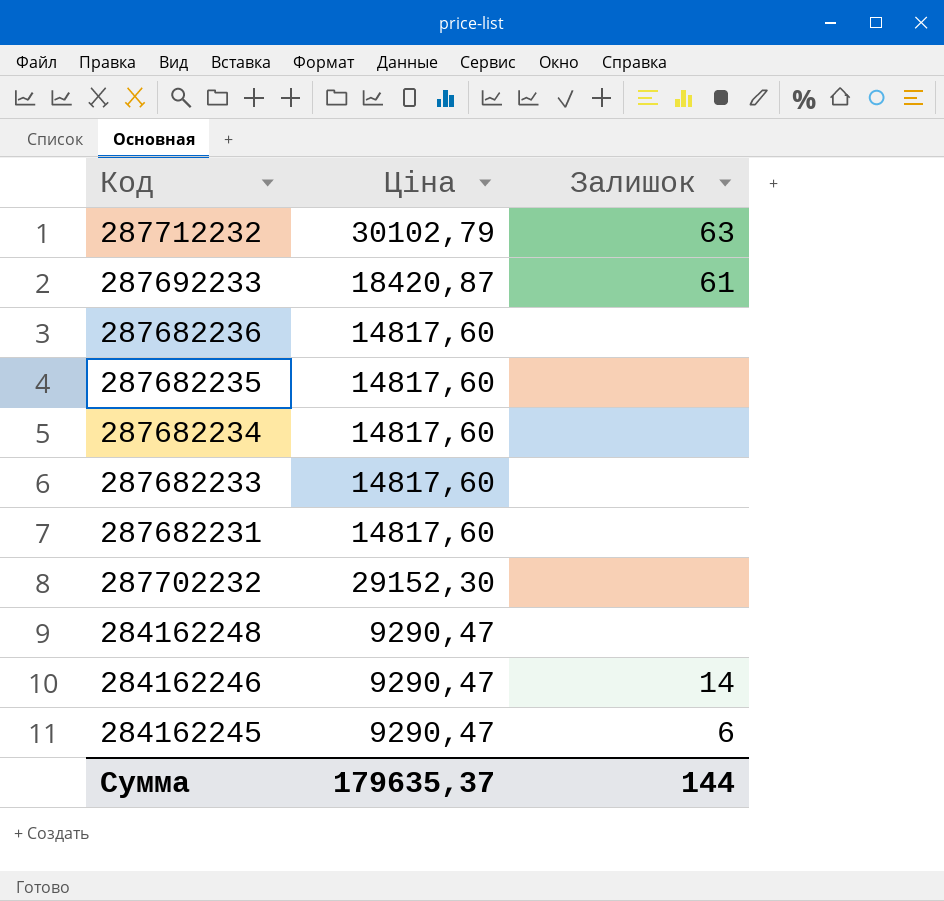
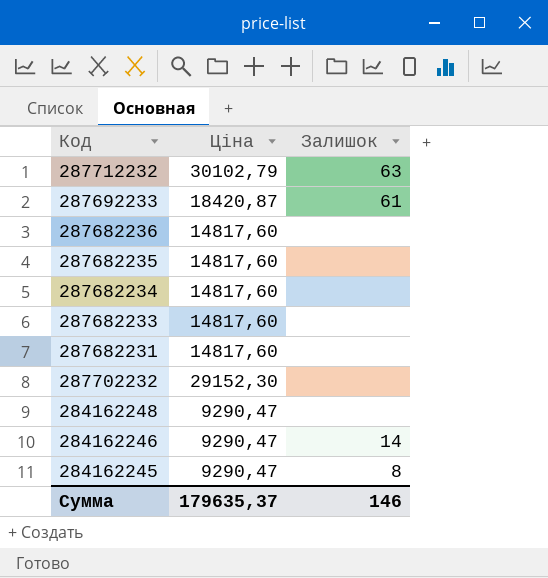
284162245 | Залишок: 6 -> 8
Сумма | Залишок: 144 -> 146

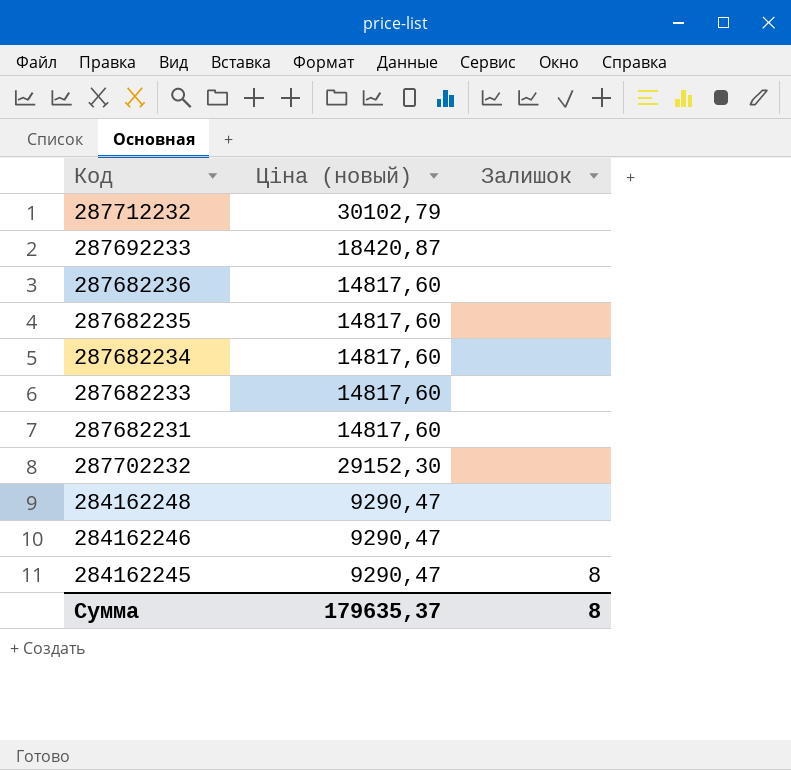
column name: Ціна -> Ціна (новый)
287712232 | Залишок: 63 -> none
287692233 | Залишок: 61 -> none
284162246 | Залишок: 14 -> none
Сумма | Залишок: 146 -> 8

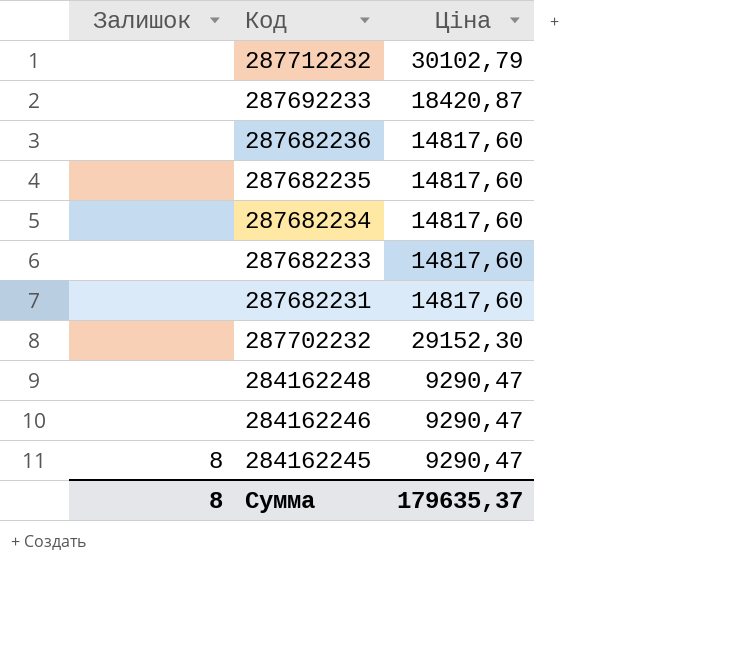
column Залишок | position: 3 -> 1
column name: Ціна (новый) -> Ціна

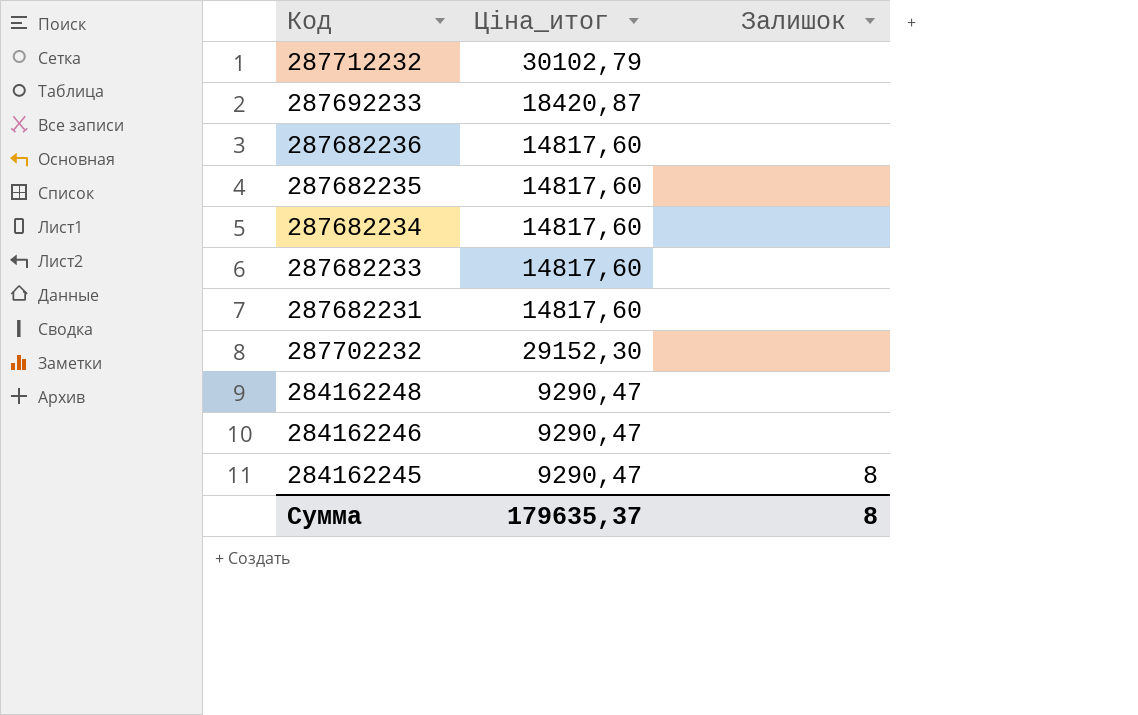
column name: Ціна -> Ціна_итог
column Залишок | position: 1 -> 3

